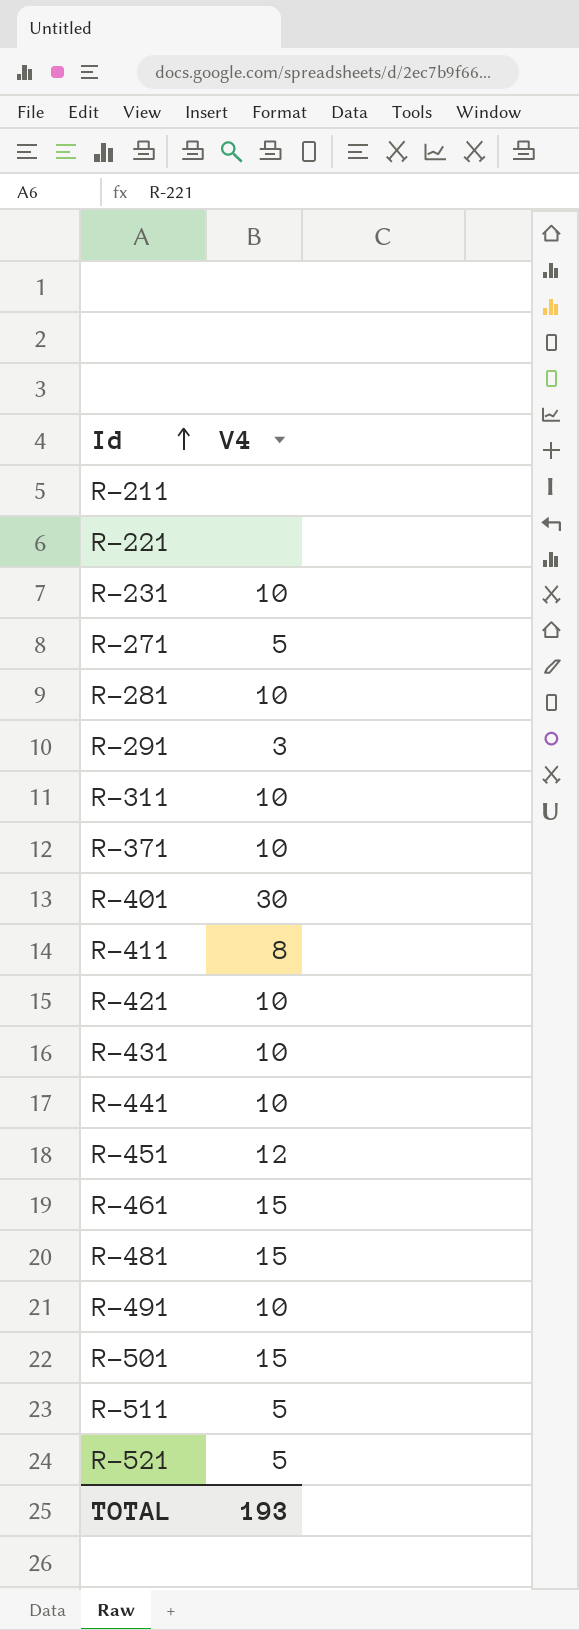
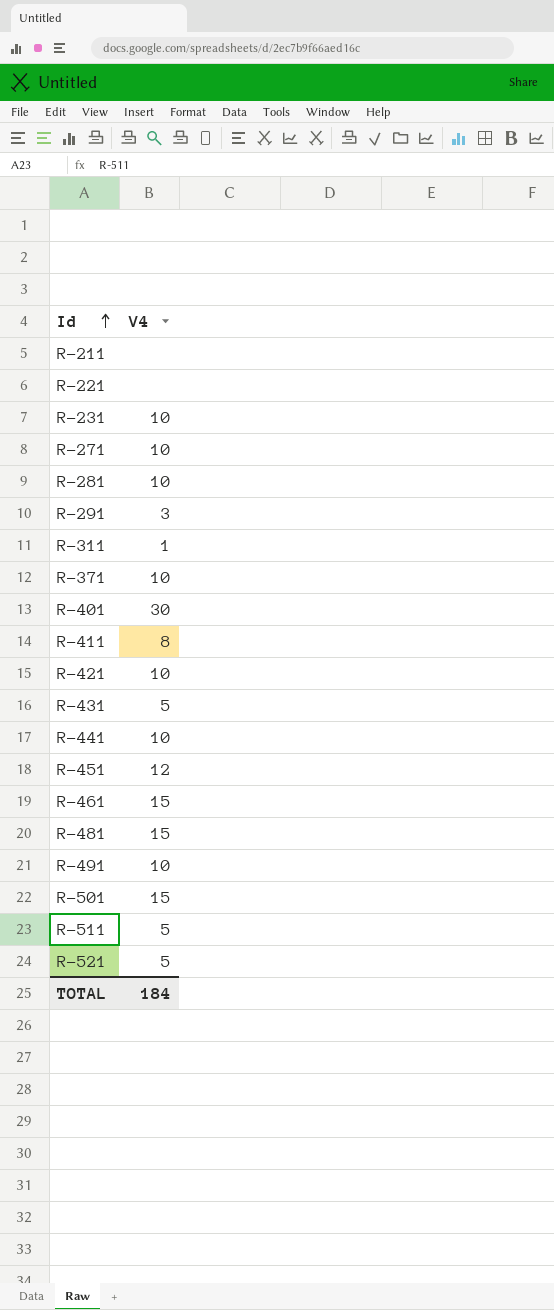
R-271 | V4: 5 -> 10
R-311 | V4: 10 -> 1
R-431 | V4: 10 -> 5
TOTAL | V4: 193 -> 184

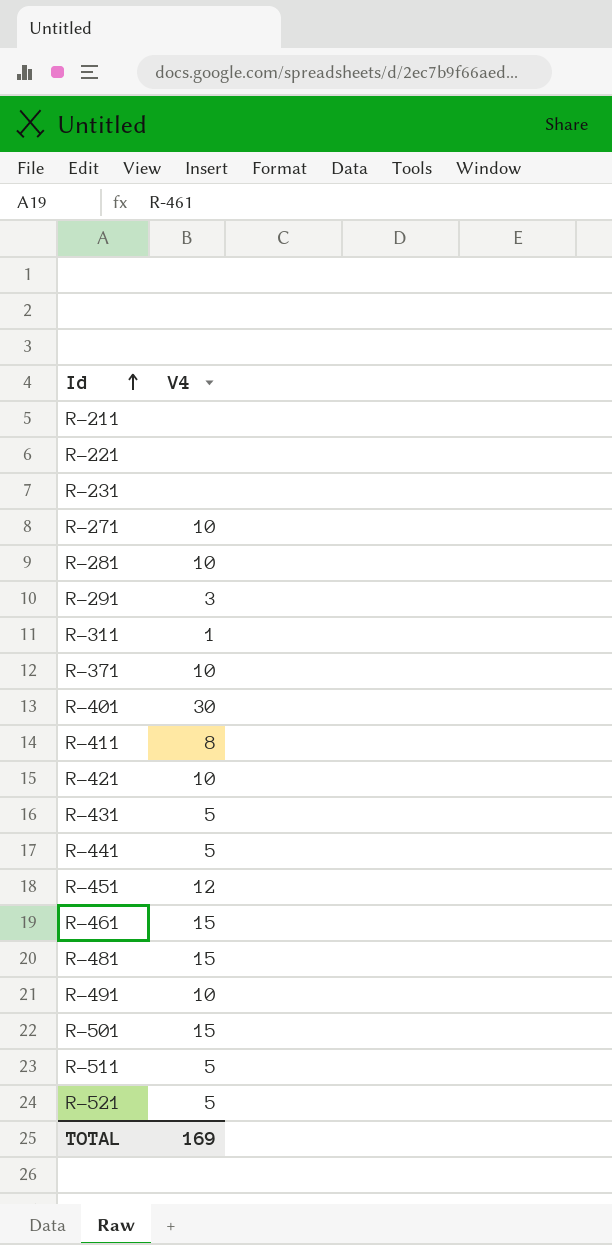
R-231 | V4: 10 -> none
R-441 | V4: 10 -> 5
TOTAL | V4: 184 -> 169

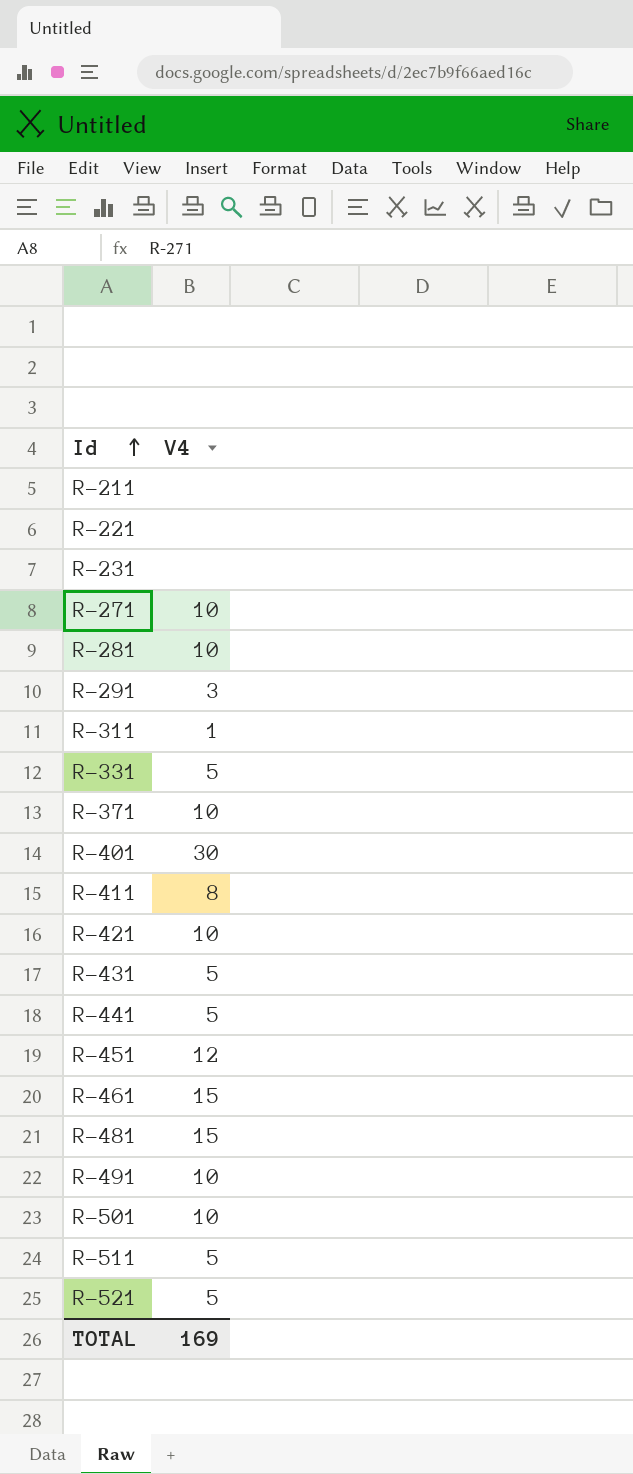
row R-331: none -> 5
R-501 | V4: 15 -> 10

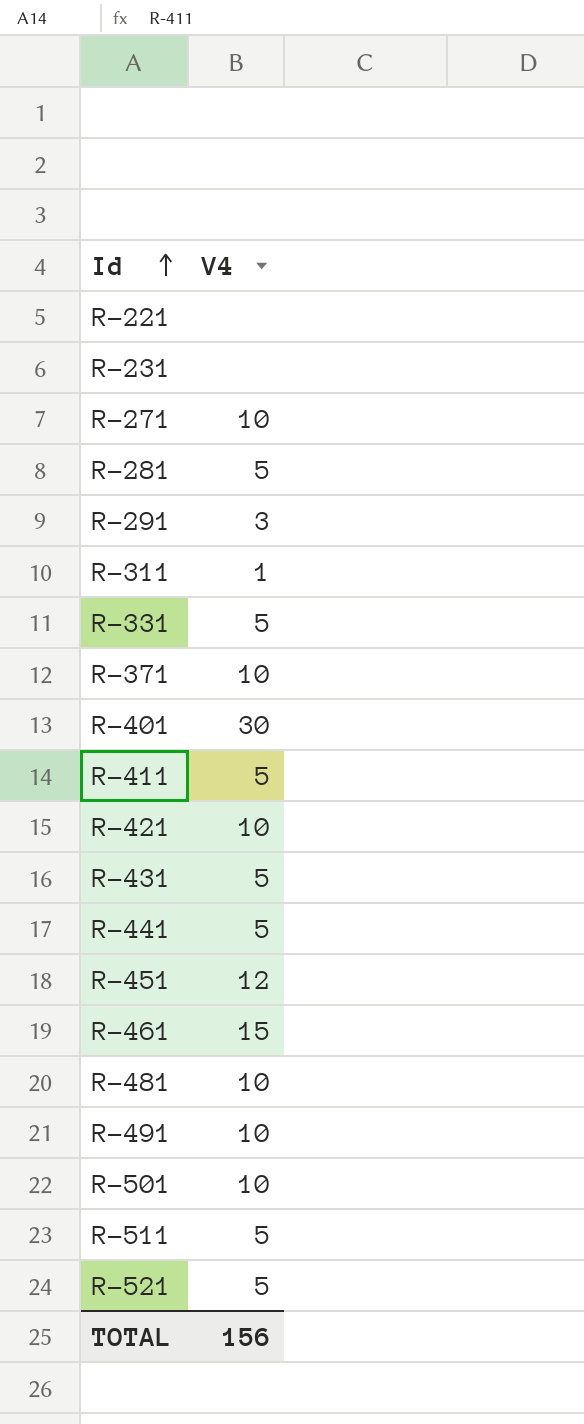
row R-211: none -> none
R-281 | V4: 10 -> 5
R-411 | V4: 8 -> 5
R-481 | V4: 15 -> 10
TOTAL | V4: 169 -> 156

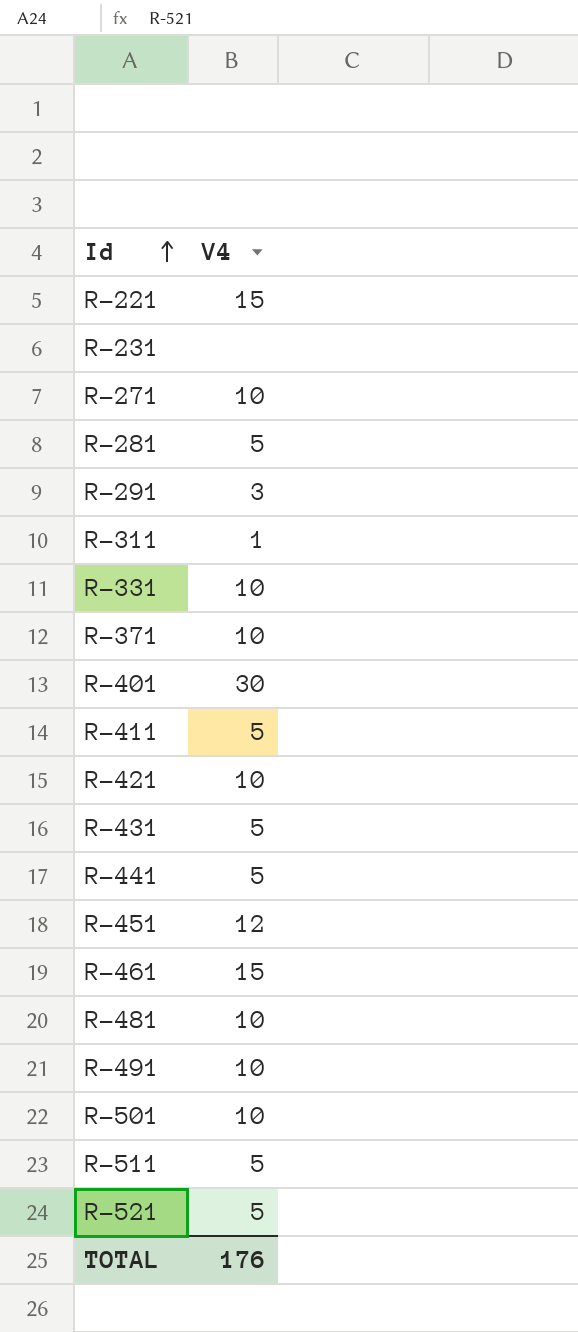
R-221 | V4: none -> 15
R-331 | V4: 5 -> 10
TOTAL | V4: 156 -> 176

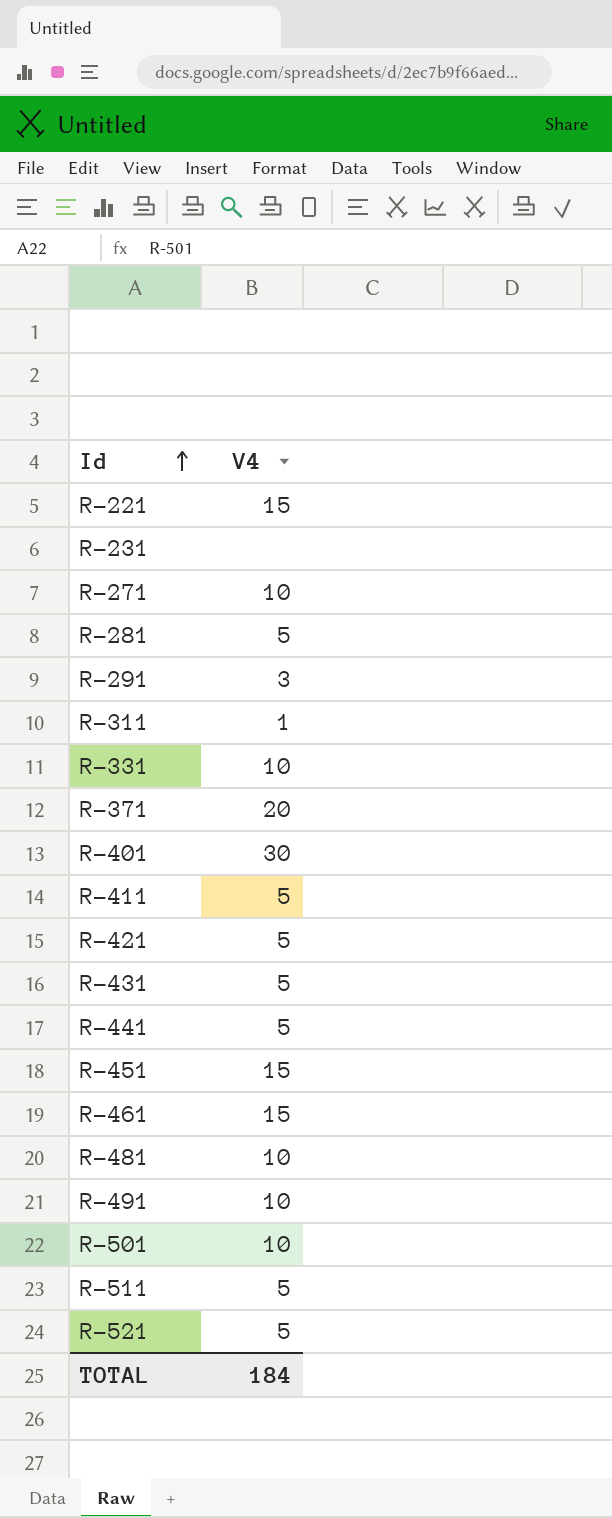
R-371 | V4: 10 -> 20
R-421 | V4: 10 -> 5
R-451 | V4: 12 -> 15
TOTAL | V4: 176 -> 184

